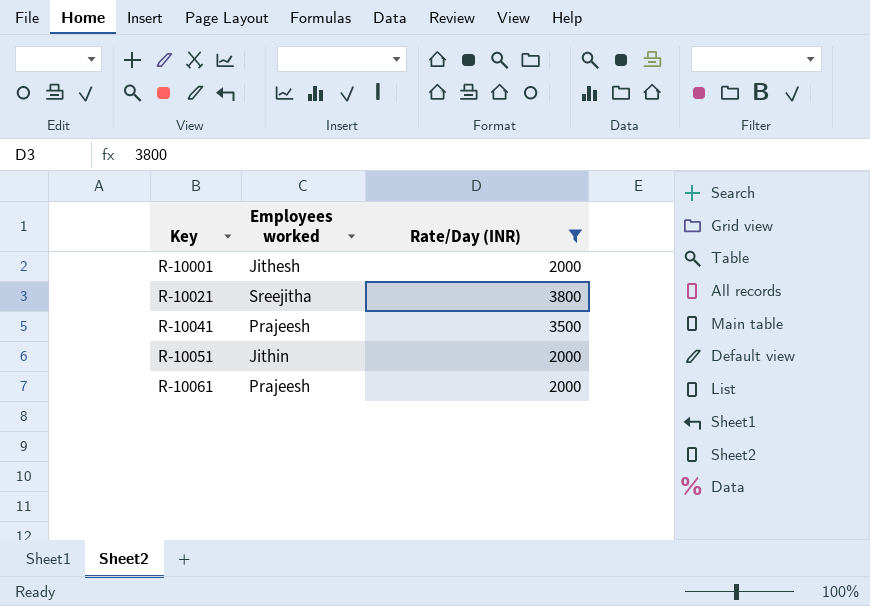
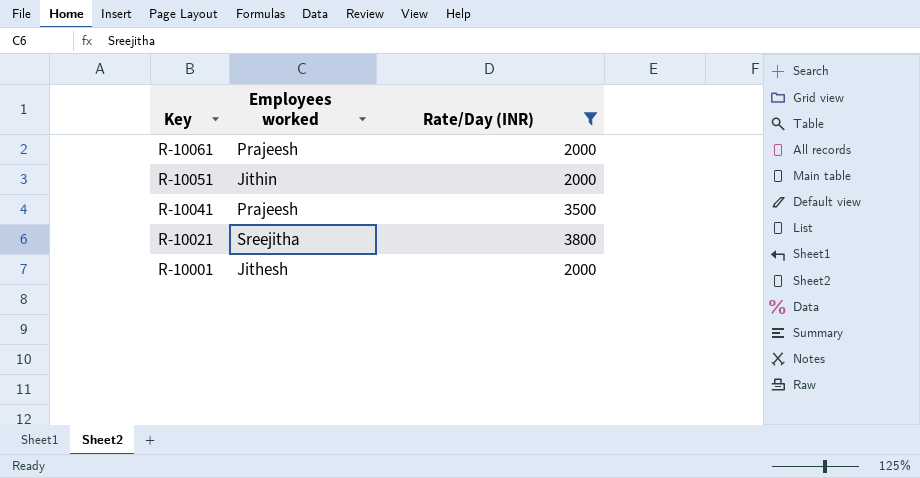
row order: Key ascending -> Key descending

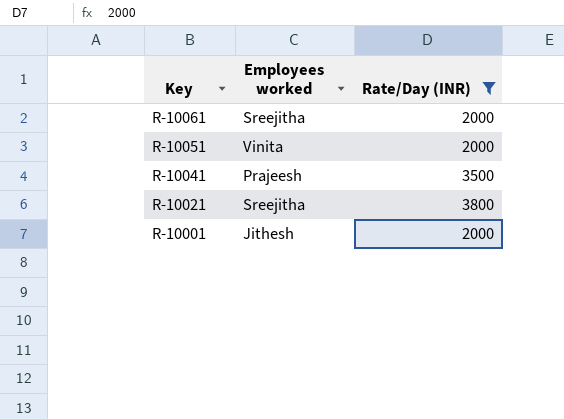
R-10061 | Employees worked: Prajeesh -> Sreejitha
R-10051 | Employees worked: Jithin -> Vinita

